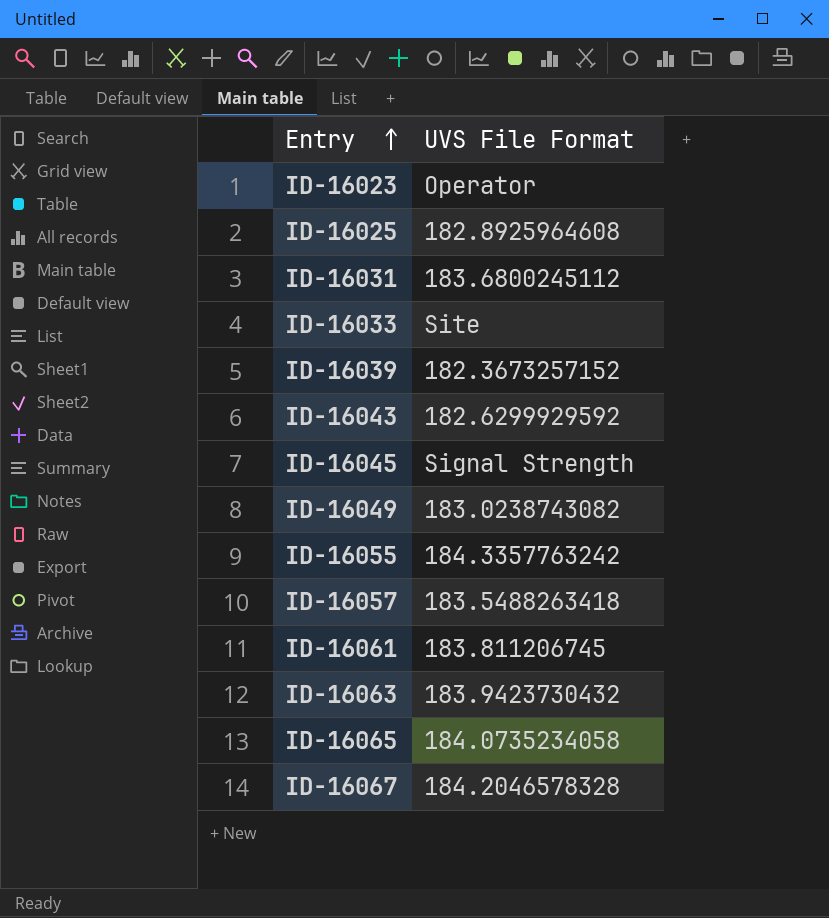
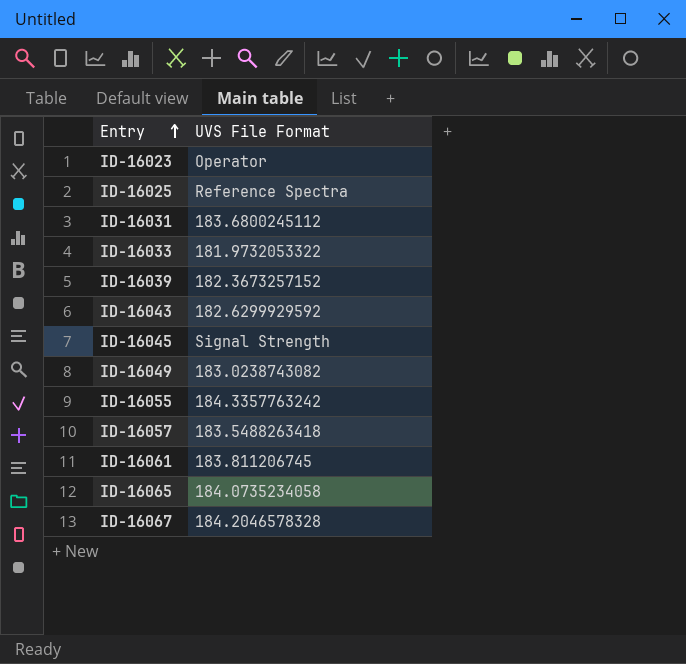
row ID-16063: 183.9423730432 -> none
ID-16025 | UVS File Format: 182.8925964608 -> Reference Spectra
ID-16033 | UVS File Format: Site -> 181.9732053322

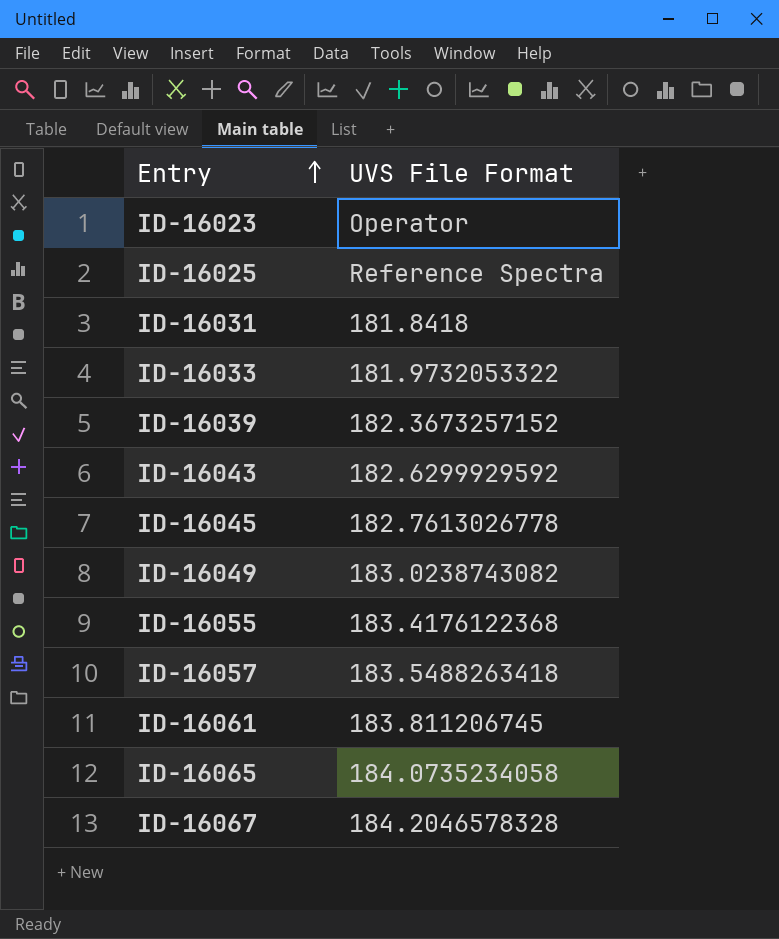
ID-16031 | UVS File Format: 183.6800245112 -> 181.8418
ID-16045 | UVS File Format: Signal Strength -> 182.7613026778
ID-16055 | UVS File Format: 184.3357763242 -> 183.4176122368

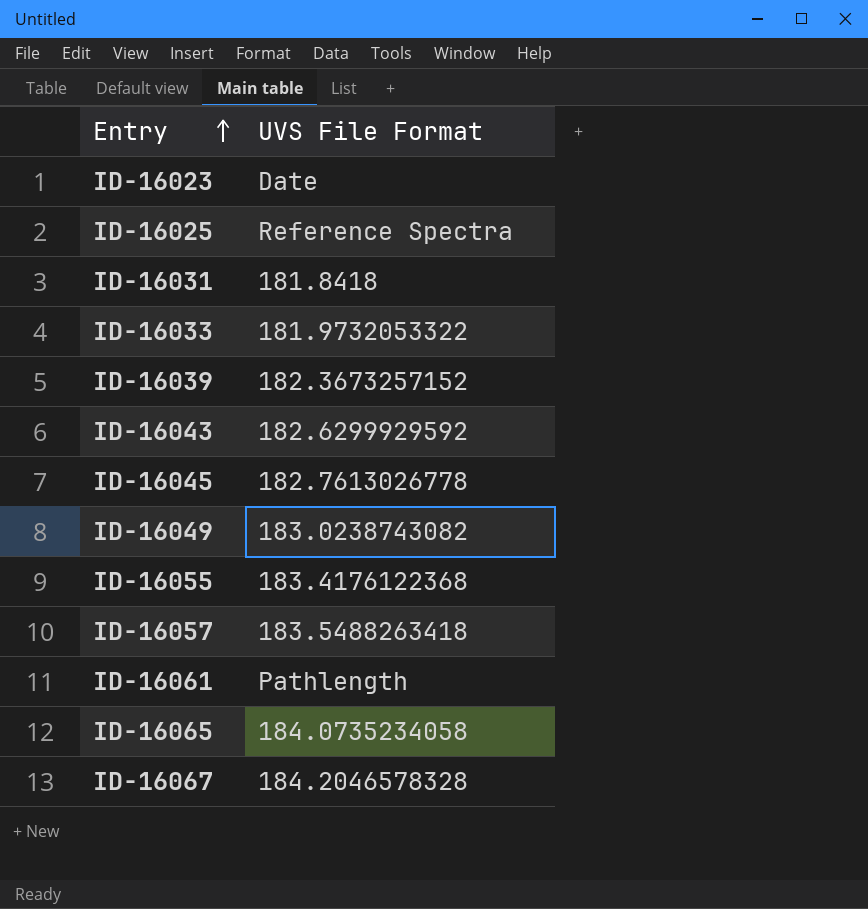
ID-16023 | UVS File Format: Operator -> Date
ID-16061 | UVS File Format: 183.811206745 -> Pathlength

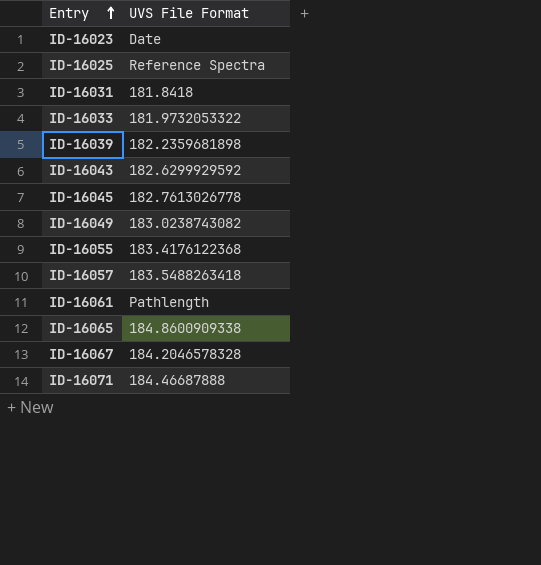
ID-16039 | UVS File Format: 182.3673257152 -> 182.2359681898
ID-16065 | UVS File Format: 184.0735234058 -> 184.8600909338
row ID-16071: none -> 184.46687888

